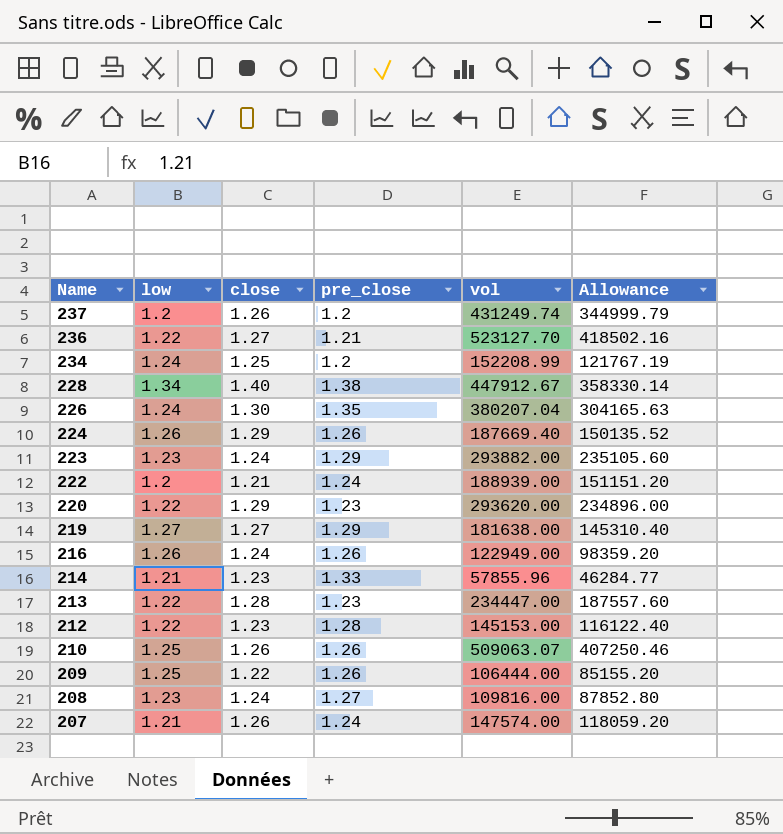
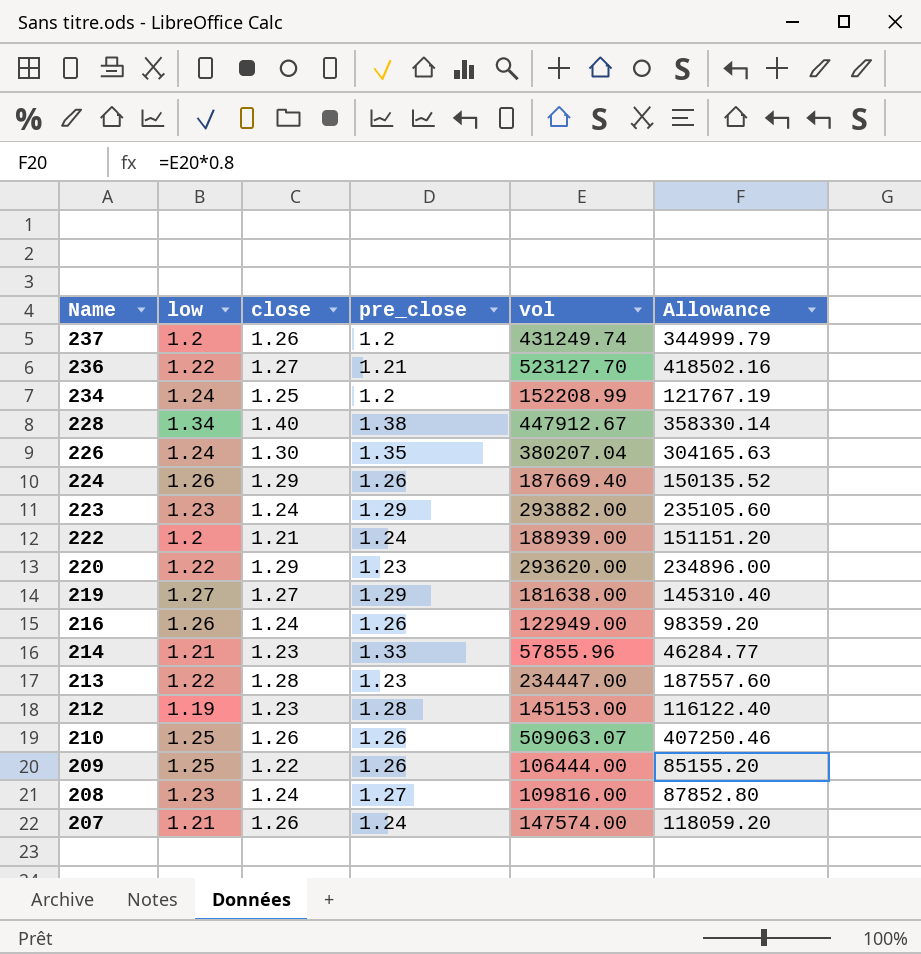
212 | low: 1.22 -> 1.19

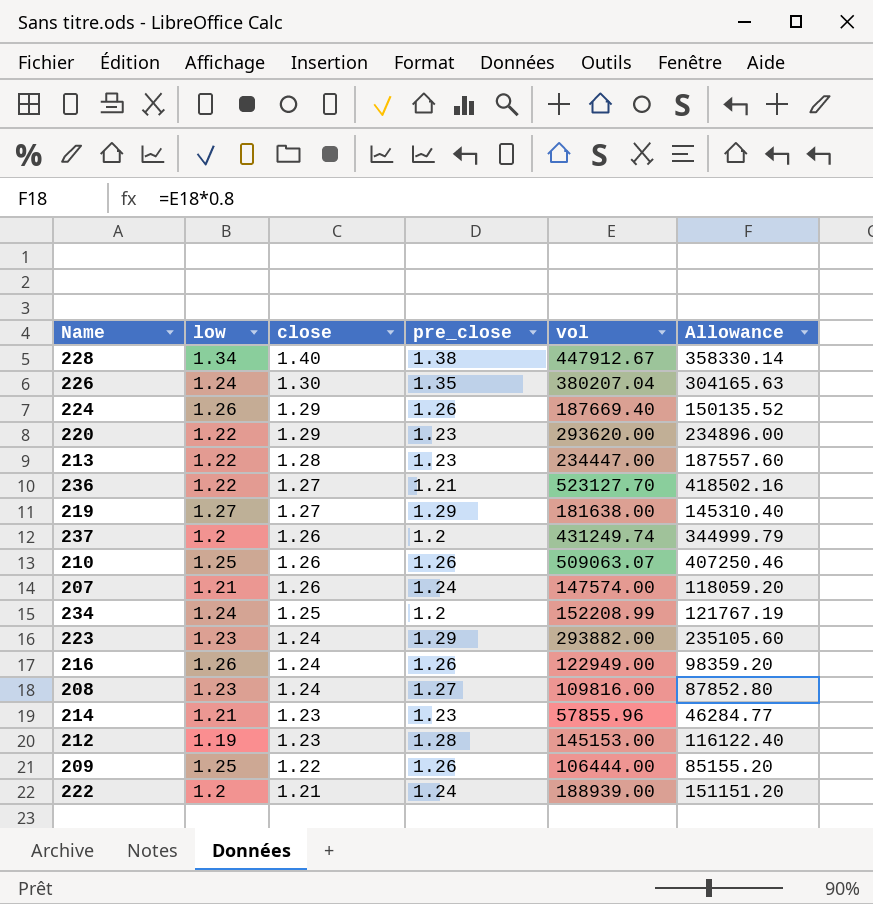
row order: Name descending -> close descending
214 | pre_close: 1.33 -> 1.23

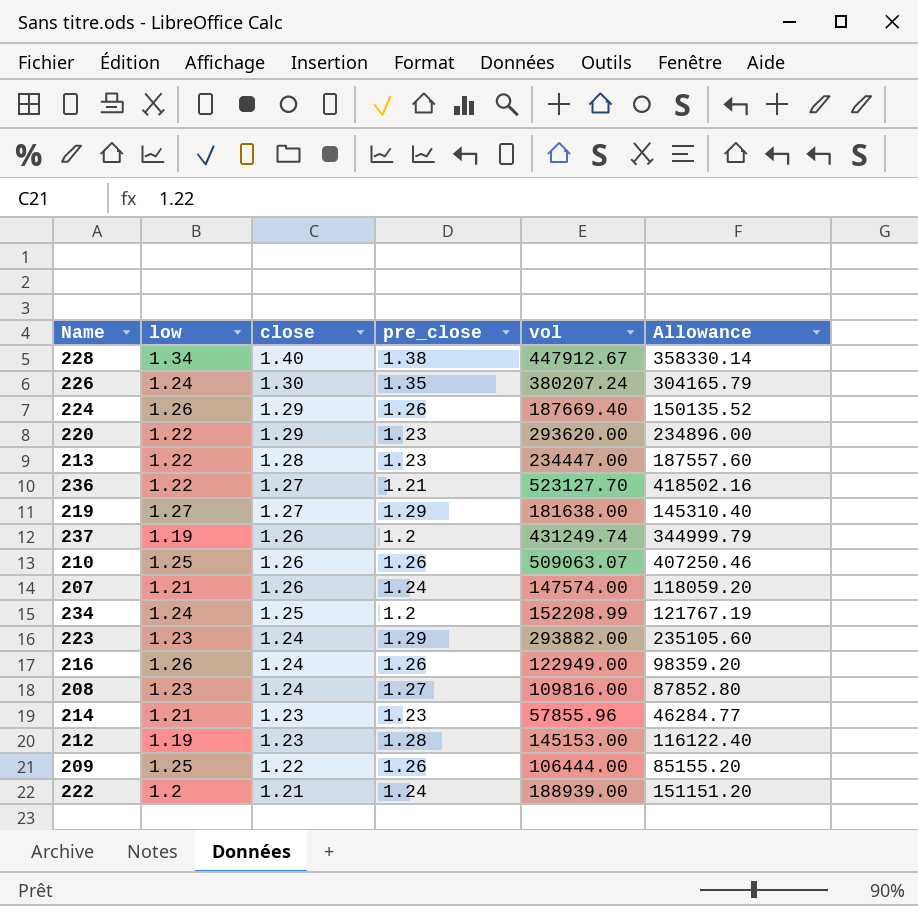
226 | vol: 380207.04 -> 380207.24
226 | Allowance: 304165.63 -> 304165.79
237 | low: 1.2 -> 1.19

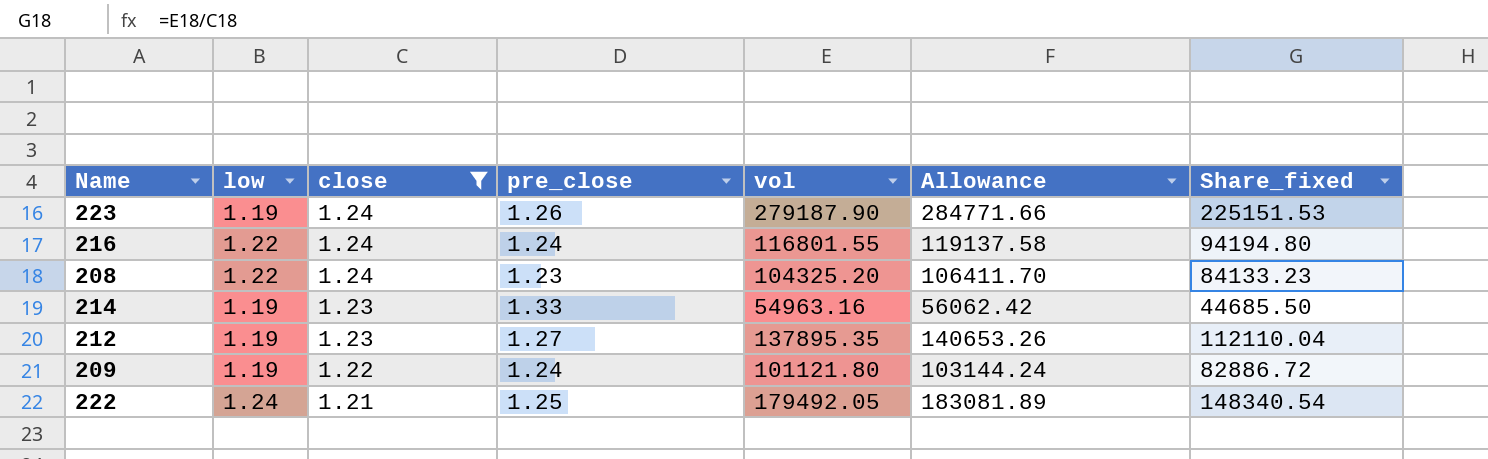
filter: none -> close <= 1.24
column Allowance | formula: [vol] * 0.8 -> [vol] * 1.02
column Share_fixed | formula: none -> [vol] / [close]
223 | low: 1.23 -> 1.19
223 | pre_close: 1.29 -> 1.26
223 | vol: 293882.00 -> 279187.90
216 | low: 1.26 -> 1.22
216 | pre_close: 1.26 -> 1.24
216 | vol: 122949.00 -> 116801.55
208 | low: 1.23 -> 1.22
208 | pre_close: 1.27 -> 1.23
208 | vol: 109816.00 -> 104325.20
214 | low: 1.21 -> 1.19
214 | pre_close: 1.23 -> 1.33
214 | vol: 57855.96 -> 54963.16
212 | pre_close: 1.28 -> 1.27
212 | vol: 145153.00 -> 137895.35
209 | low: 1.25 -> 1.19
209 | pre_close: 1.26 -> 1.24
209 | vol: 106444.00 -> 101121.80
222 | low: 1.2 -> 1.24
222 | pre_close: 1.24 -> 1.25
222 | vol: 188939.00 -> 179492.05

